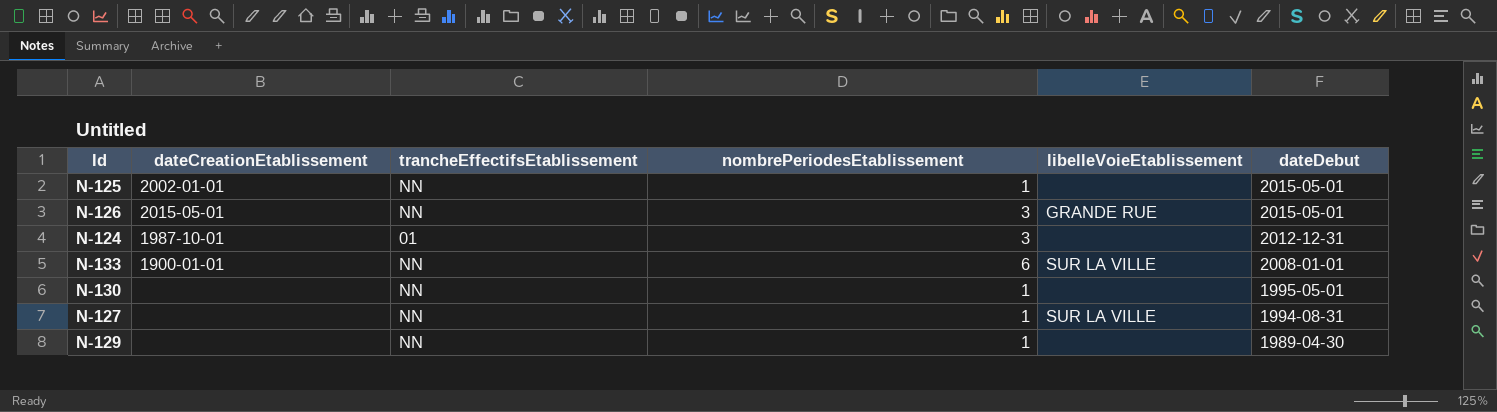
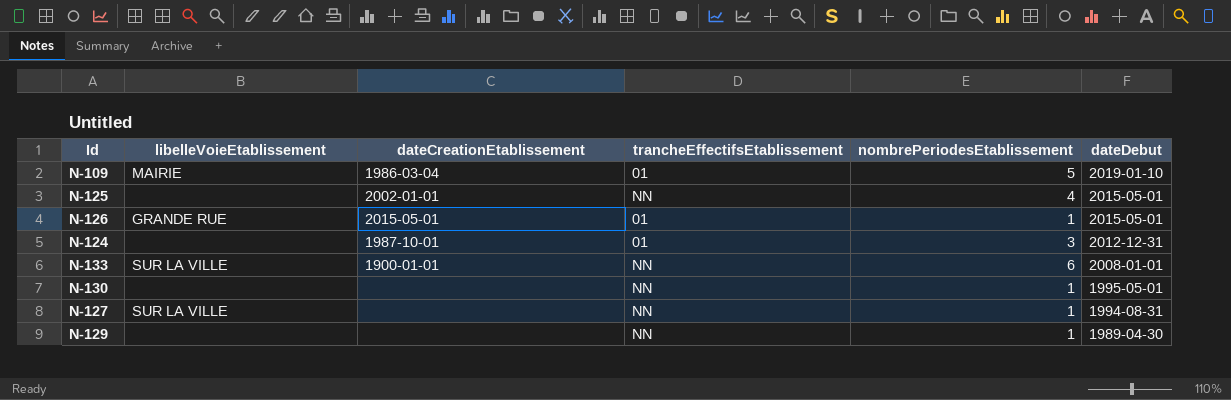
column libelleVoieEtablissement | position: 5 -> 2
row N-109: none -> MAIRIE | 1986-03-04 | 01 | 5 | 2019-01-10
N-125 | nombrePeriodesEtablissement: 1 -> 4
N-126 | trancheEffectifsEtablissement: NN -> 01
N-126 | nombrePeriodesEtablissement: 3 -> 1

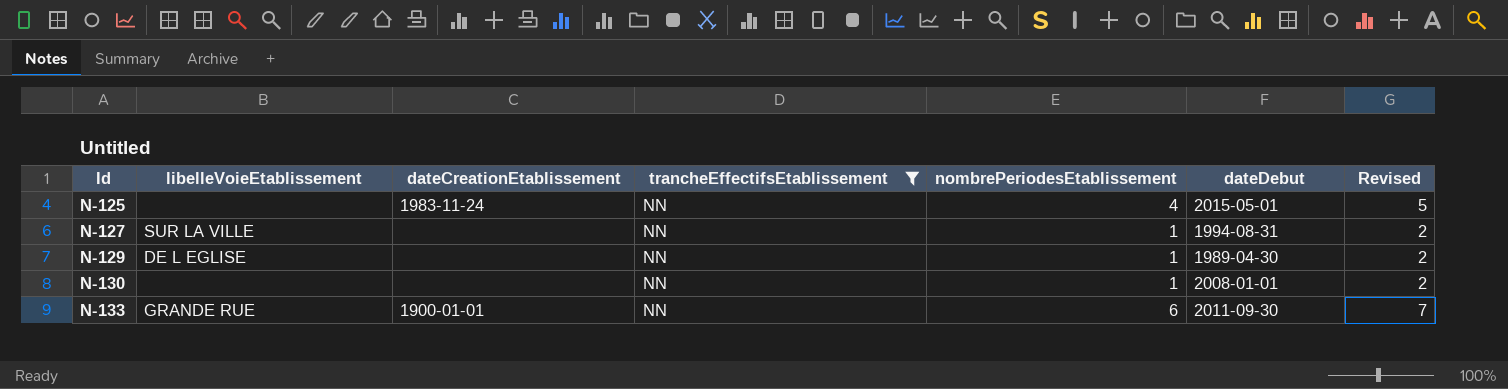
filter: none -> trancheEffectifsEtablissement = NN
row order: dateDebut descending -> Id ascending
column Revised | formula: none -> [nombrePeriodesEtablissement] + 1
N-125 | dateCreationEtablissement: 2002-01-01 -> 1983-11-24
N-129 | libelleVoieEtablissement: none -> DE L EGLISE
N-130 | dateDebut: 1995-05-01 -> 2008-01-01
N-133 | libelleVoieEtablissement: SUR LA VILLE -> GRANDE RUE
N-133 | dateDebut: 2008-01-01 -> 2011-09-30

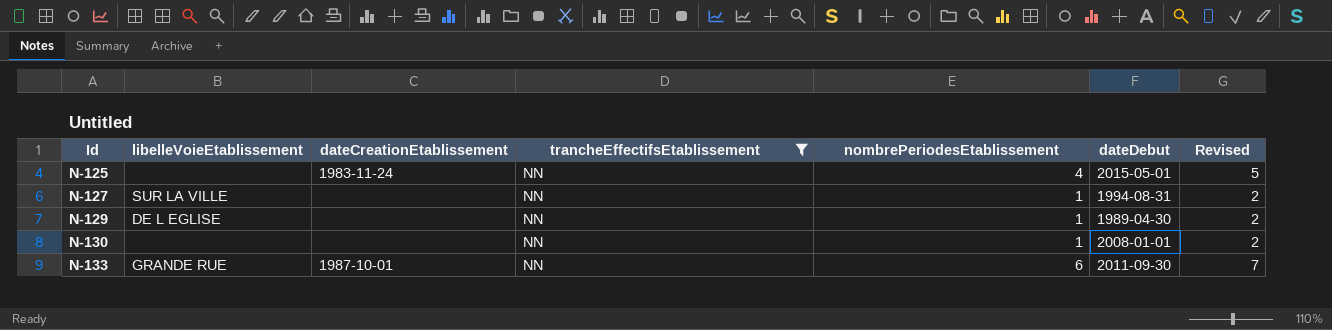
N-133 | dateCreationEtablissement: 1900-01-01 -> 1987-10-01

